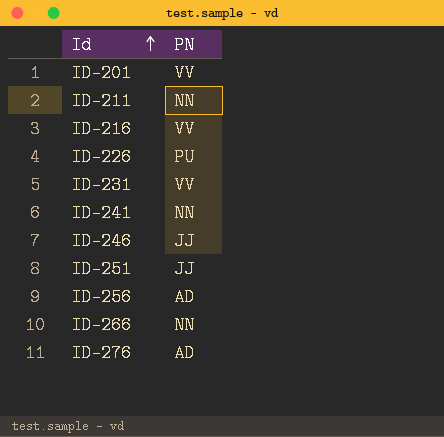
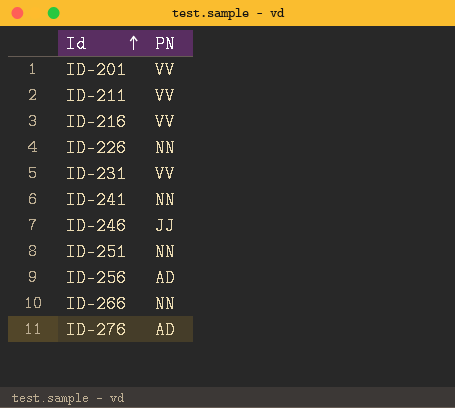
ID-211 | PN: NN -> VV
ID-226 | PN: PU -> NN
ID-251 | PN: JJ -> NN

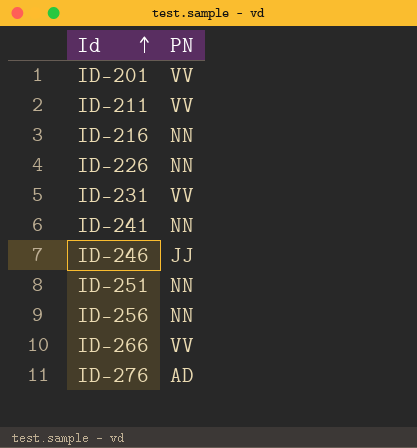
ID-216 | PN: VV -> NN
ID-256 | PN: AD -> NN
ID-266 | PN: NN -> VV

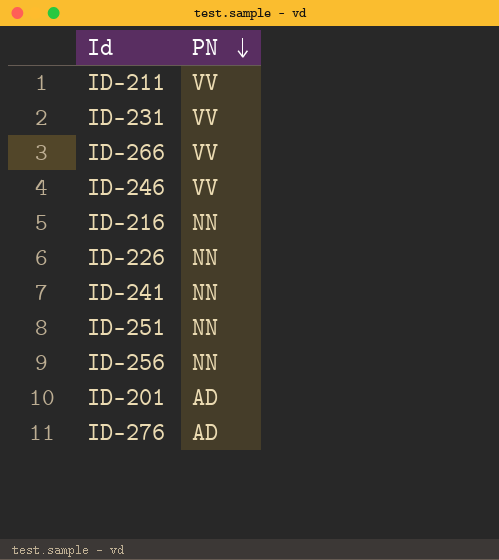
row order: Id ascending -> PN descending
ID-246 | PN: JJ -> VV
ID-201 | PN: VV -> AD

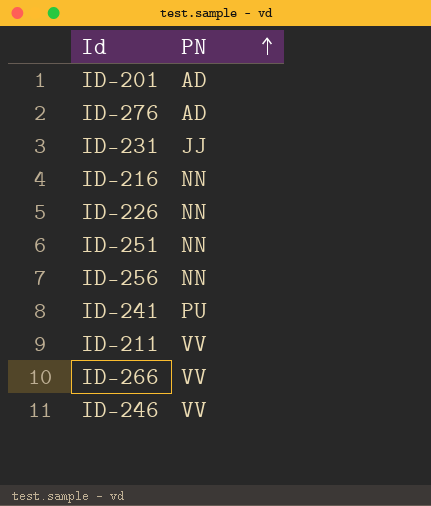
row order: PN descending -> PN ascending
ID-231 | PN: VV -> JJ
ID-241 | PN: NN -> PU

